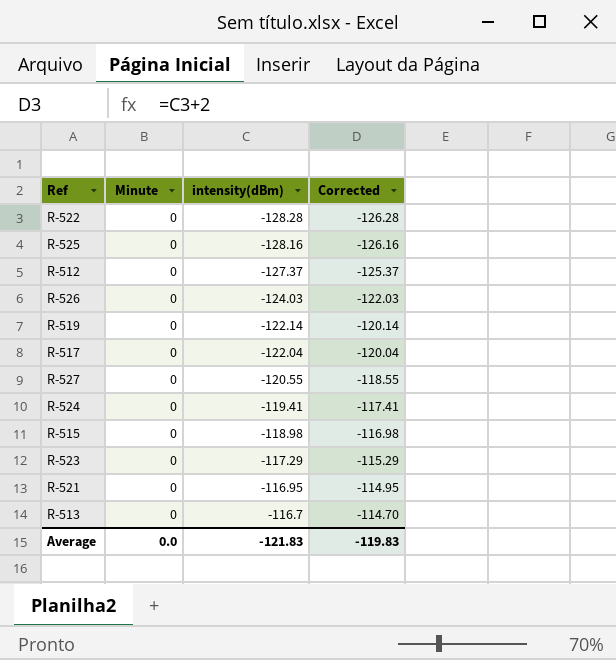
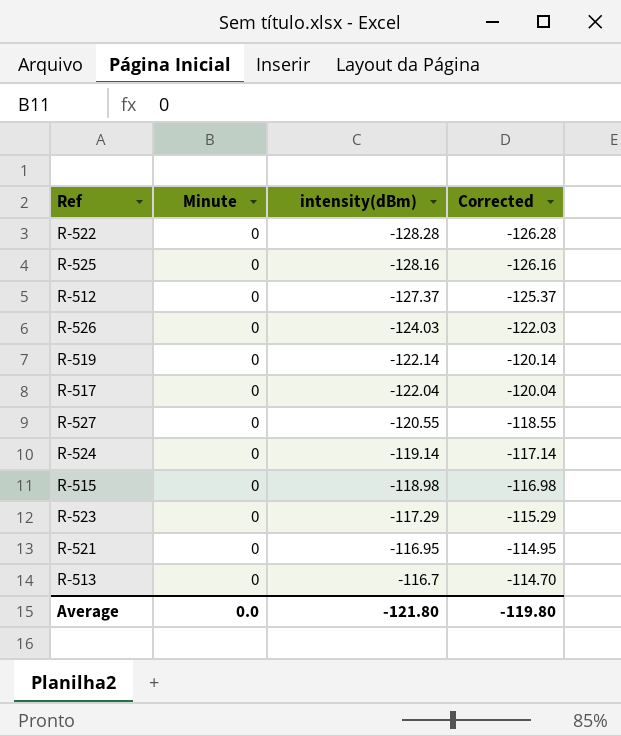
R-524 | intensity(dBm): -119.41 -> -119.14
R-524 | Corrected: -117.41 -> -117.14
Average | intensity(dBm): -121.83 -> -121.80
Average | Corrected: -119.83 -> -119.80

